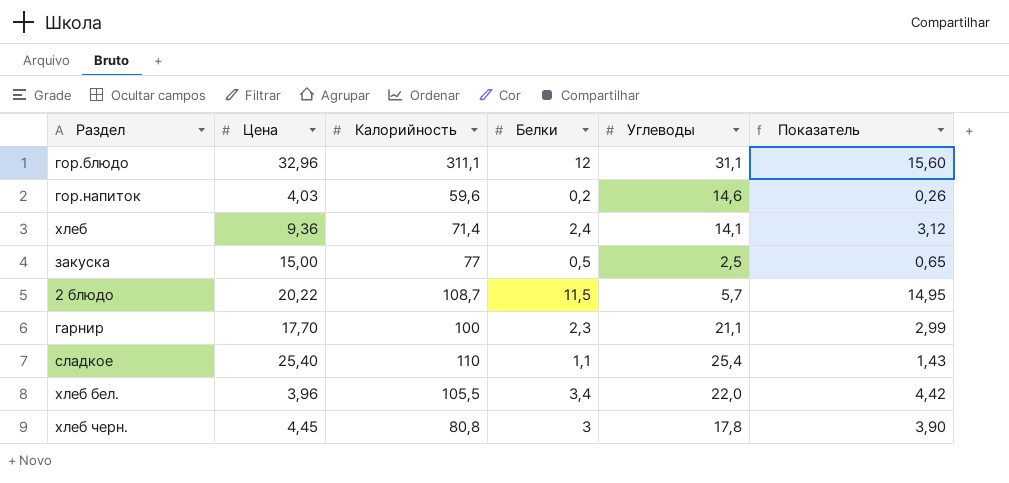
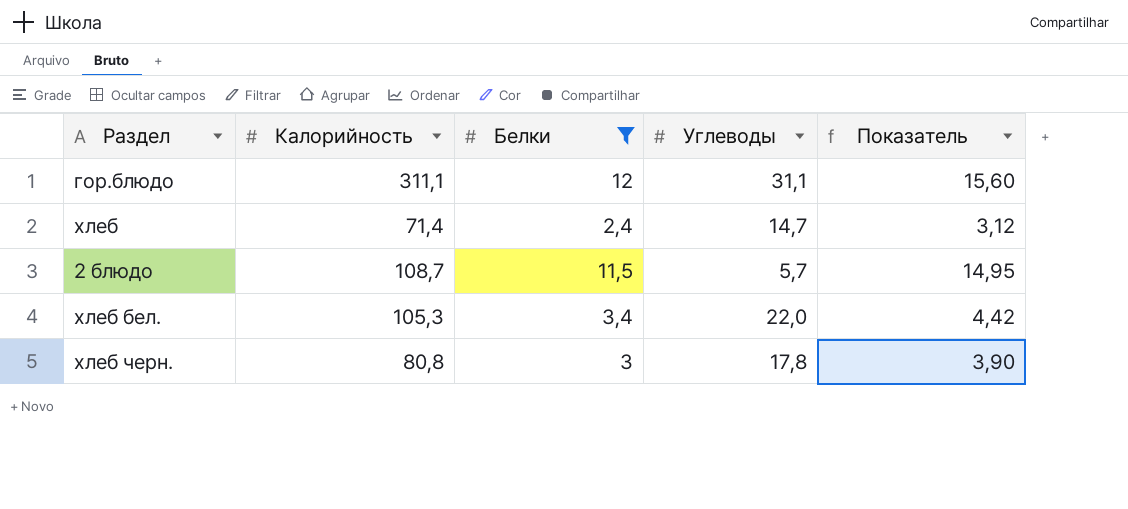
filter: none -> Белки >= 2,4
column Цена | position: 2 -> none
хлеб | Углеводы: 14,1 -> 14,7
хлеб бел. | Калорийность: 105,5 -> 105,3

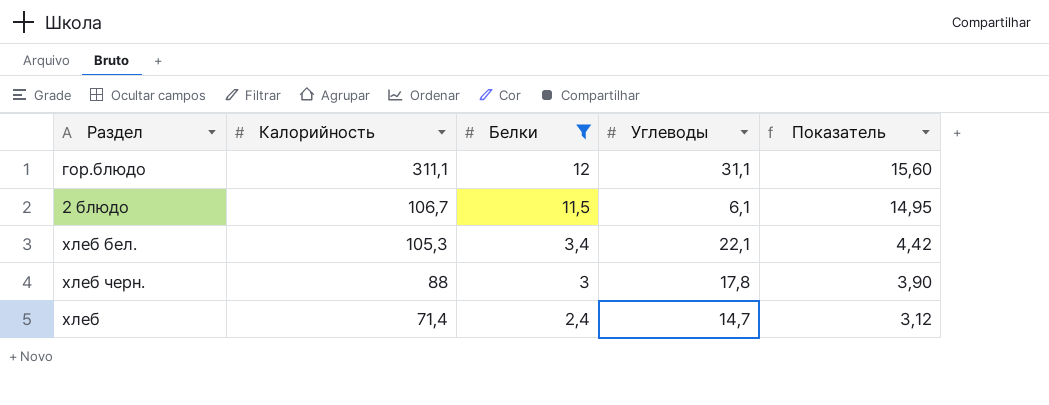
row order: none -> Калорийность descending
2 блюдо | Калорийность: 108,7 -> 106,7
2 блюдо | Углеводы: 5,7 -> 6,1
хлеб бел. | Углеводы: 22,0 -> 22,1
хлеб черн. | Калорийность: 80,8 -> 88

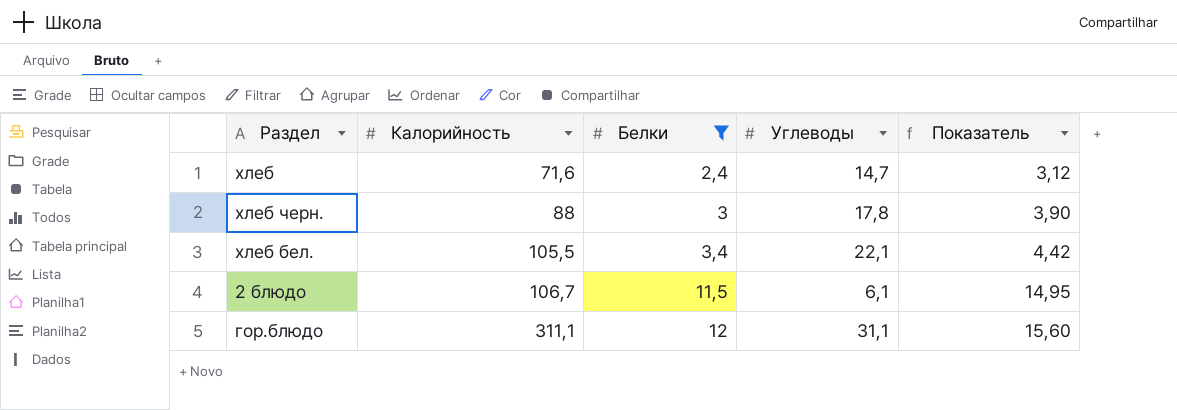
row order: Калорийность descending -> Калорийность ascending
хлеб | Калорийность: 71,4 -> 71,6
хлеб бел. | Калорийность: 105,3 -> 105,5

